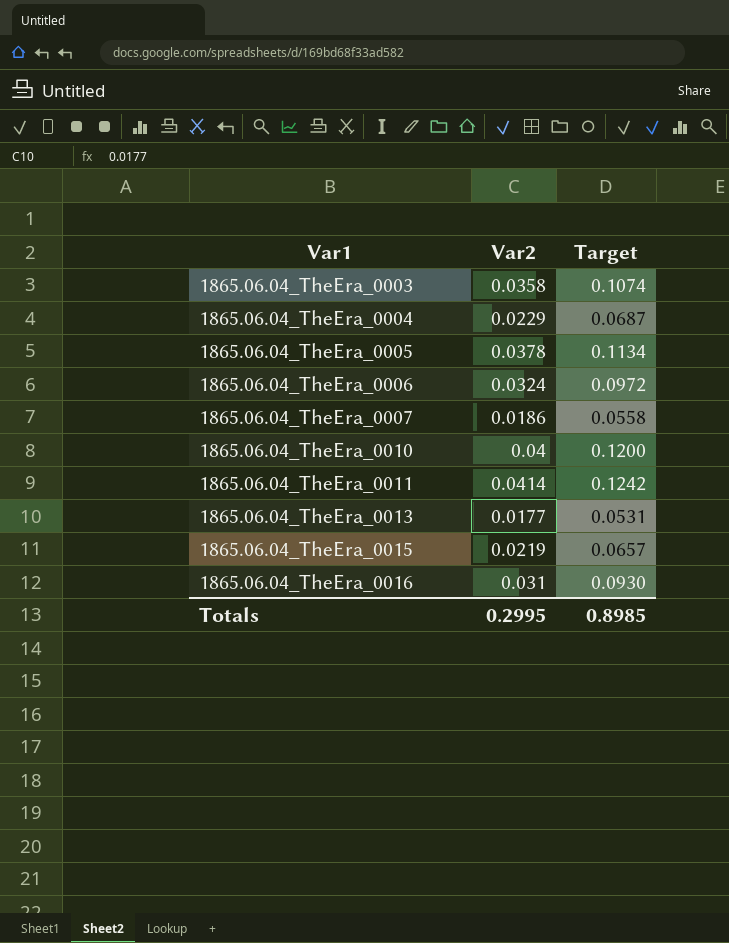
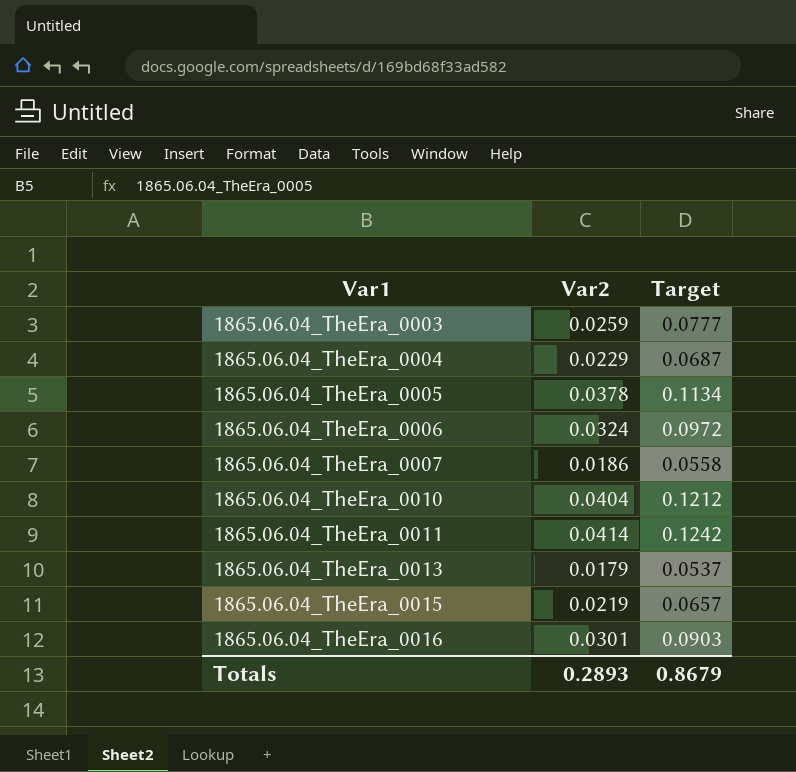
1865.06.04_TheEra_0003 | Var2: 0.0358 -> 0.0259
1865.06.04_TheEra_0003 | Target: 0.1074 -> 0.0777
1865.06.04_TheEra_0010 | Var2: 0.04 -> 0.0404
1865.06.04_TheEra_0010 | Target: 0.1200 -> 0.1212
1865.06.04_TheEra_0013 | Var2: 0.0177 -> 0.0179
1865.06.04_TheEra_0013 | Target: 0.0531 -> 0.0537
1865.06.04_TheEra_0016 | Var2: 0.031 -> 0.0301
1865.06.04_TheEra_0016 | Target: 0.0930 -> 0.0903
Totals | Var2: 0.2995 -> 0.2893
Totals | Target: 0.8985 -> 0.8679

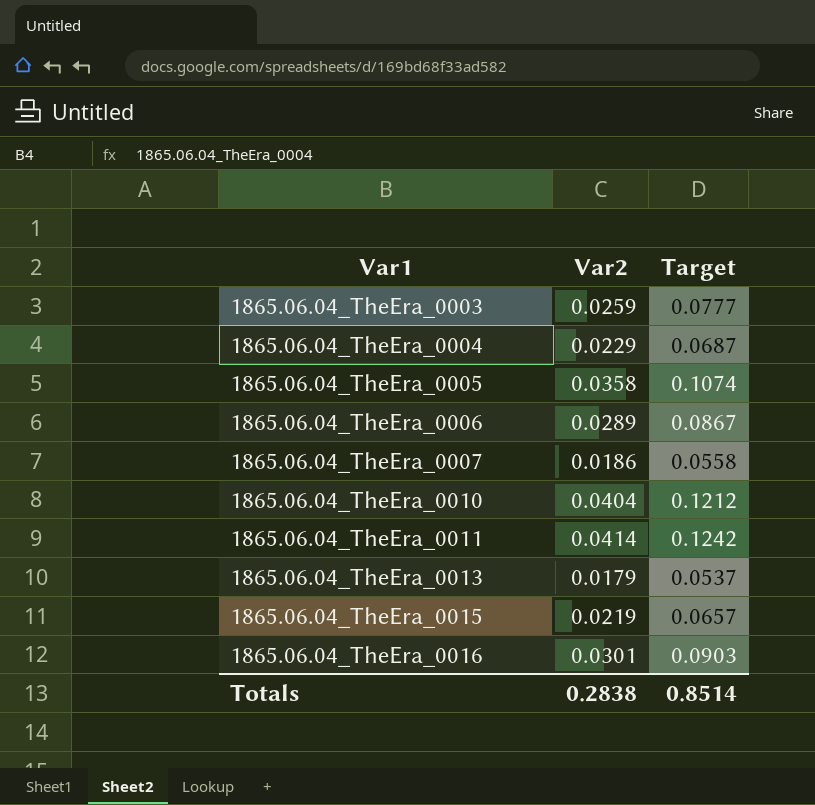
1865.06.04_TheEra_0005 | Var2: 0.0378 -> 0.0358
1865.06.04_TheEra_0005 | Target: 0.1134 -> 0.1074
1865.06.04_TheEra_0006 | Var2: 0.0324 -> 0.0289
1865.06.04_TheEra_0006 | Target: 0.0972 -> 0.0867
Totals | Var2: 0.2893 -> 0.2838
Totals | Target: 0.8679 -> 0.8514

